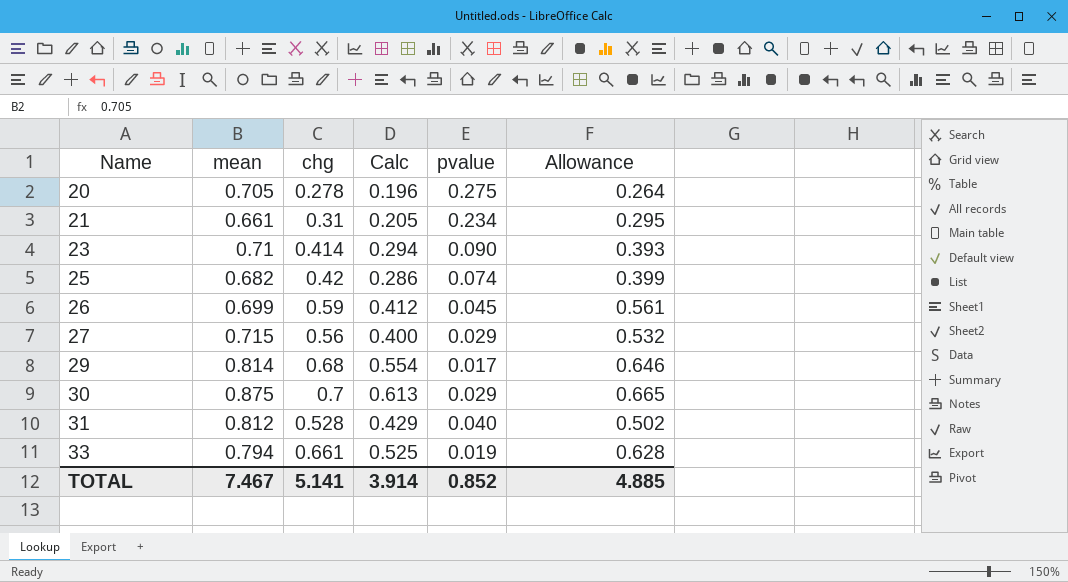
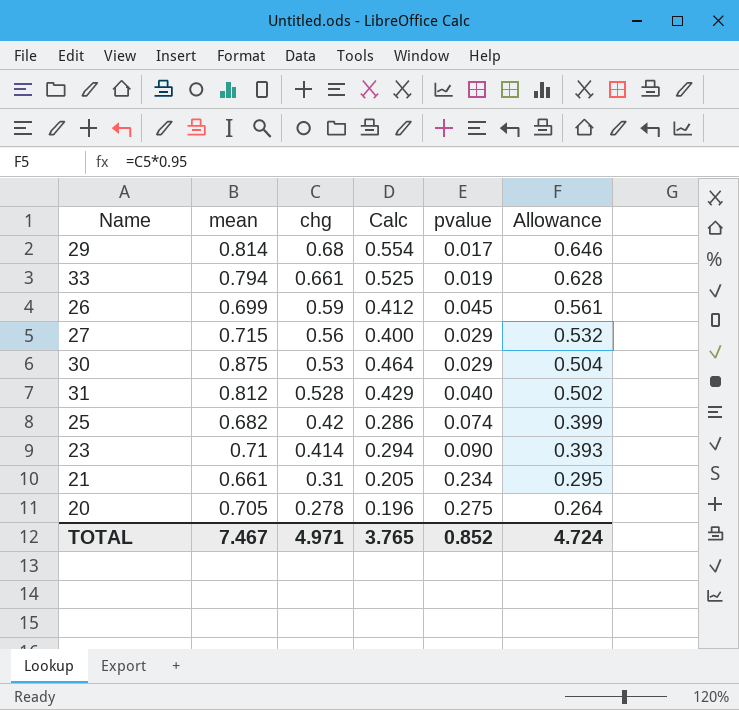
row order: Name ascending -> chg descending
30 | chg: 0.7 -> 0.53
30 | Calc: 0.613 -> 0.464
30 | Allowance: 0.665 -> 0.504
TOTAL | chg: 5.141 -> 4.971
TOTAL | Calc: 3.914 -> 3.765
TOTAL | Allowance: 4.885 -> 4.724

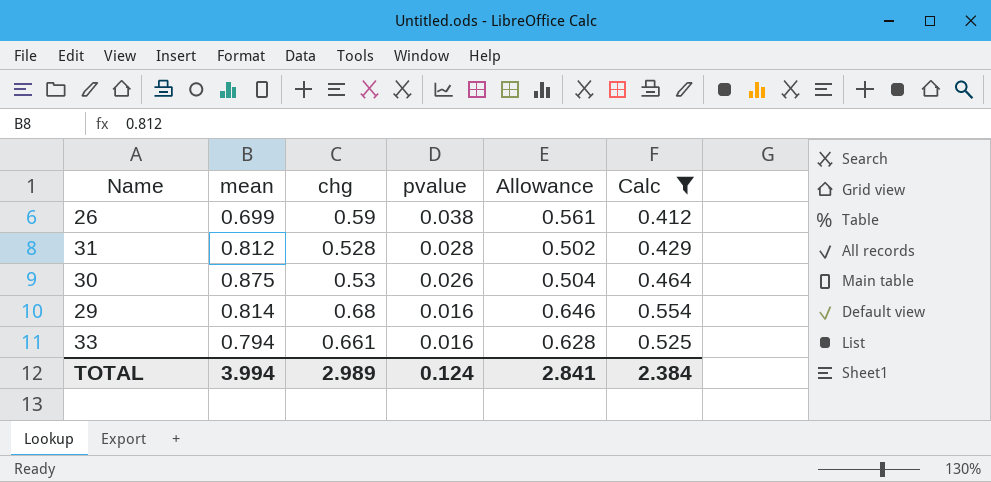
filter: none -> Calc >= 0.412
row order: chg descending -> pvalue descending
column Calc | position: 4 -> 6
26 | pvalue: 0.045 -> 0.038
31 | pvalue: 0.040 -> 0.028
30 | pvalue: 0.029 -> 0.026
29 | pvalue: 0.017 -> 0.016
33 | pvalue: 0.019 -> 0.016
TOTAL | mean: 7.467 -> 3.994
TOTAL | chg: 4.971 -> 2.989
TOTAL | pvalue: 0.852 -> 0.124
TOTAL | Allowance: 4.724 -> 2.841
TOTAL | Calc: 3.765 -> 2.384

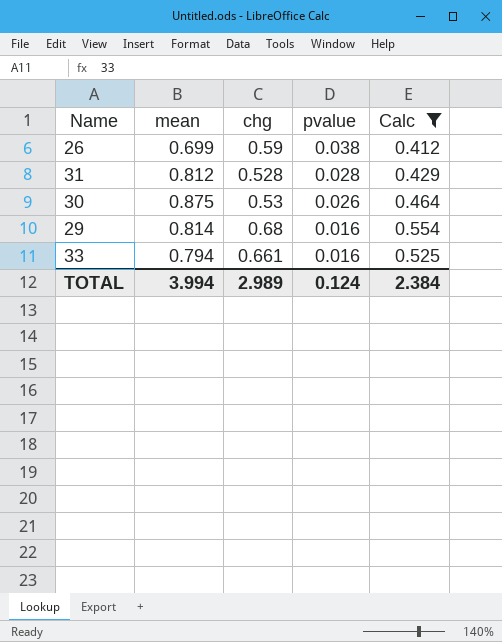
column Allowance | formula: [chg] * 0.95 -> none

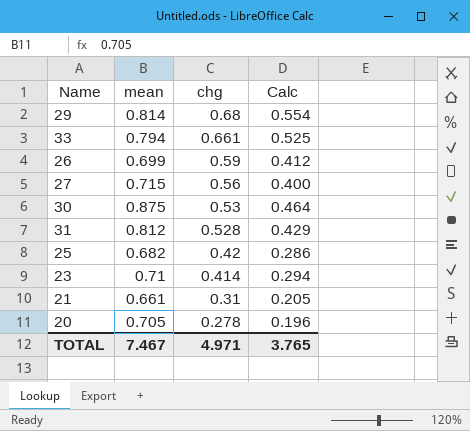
filter: Calc >= 0.412 -> none
row order: pvalue descending -> chg descending
column pvalue | position: 4 -> none
TOTAL | mean: 3.994 -> 7.467
TOTAL | chg: 2.989 -> 4.971
TOTAL | Calc: 2.384 -> 3.765

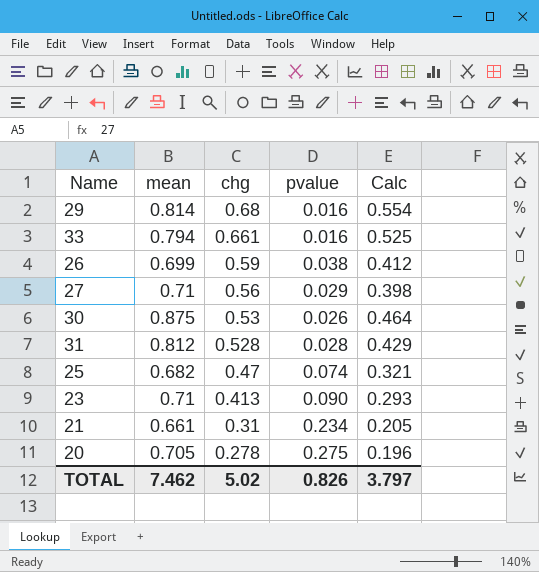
column pvalue | position: none -> 4
27 | mean: 0.715 -> 0.71
27 | Calc: 0.400 -> 0.398
25 | chg: 0.42 -> 0.47
25 | Calc: 0.286 -> 0.321
23 | chg: 0.414 -> 0.413
23 | Calc: 0.294 -> 0.293
TOTAL | mean: 7.467 -> 7.462
TOTAL | chg: 4.971 -> 5.02
TOTAL | Calc: 3.765 -> 3.797

